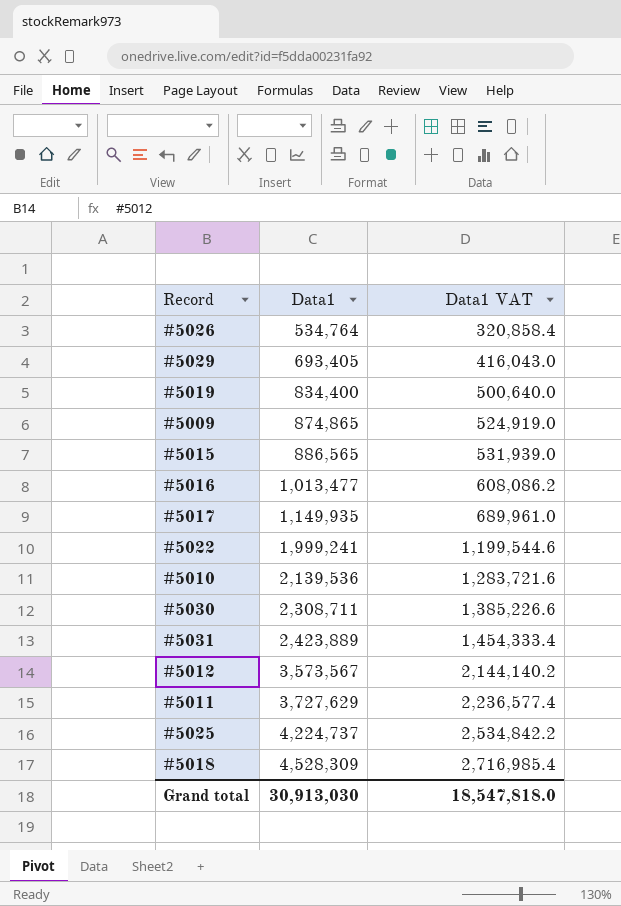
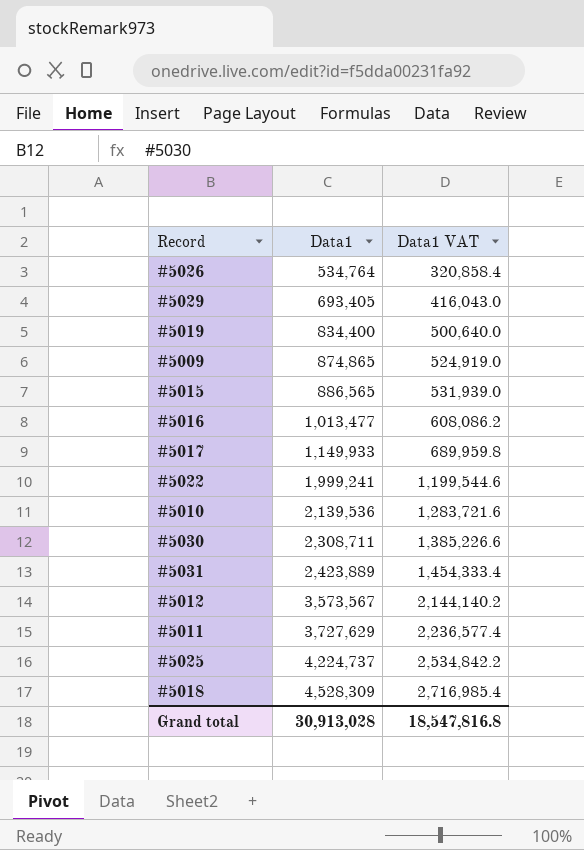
#5017 | Data1: 1,149,935 -> 1,149,933
#5017 | Data1 VAT: 689,961.0 -> 689,959.8
Grand total | Data1: 30,913,030 -> 30,913,028
Grand total | Data1 VAT: 18,547,818.0 -> 18,547,816.8

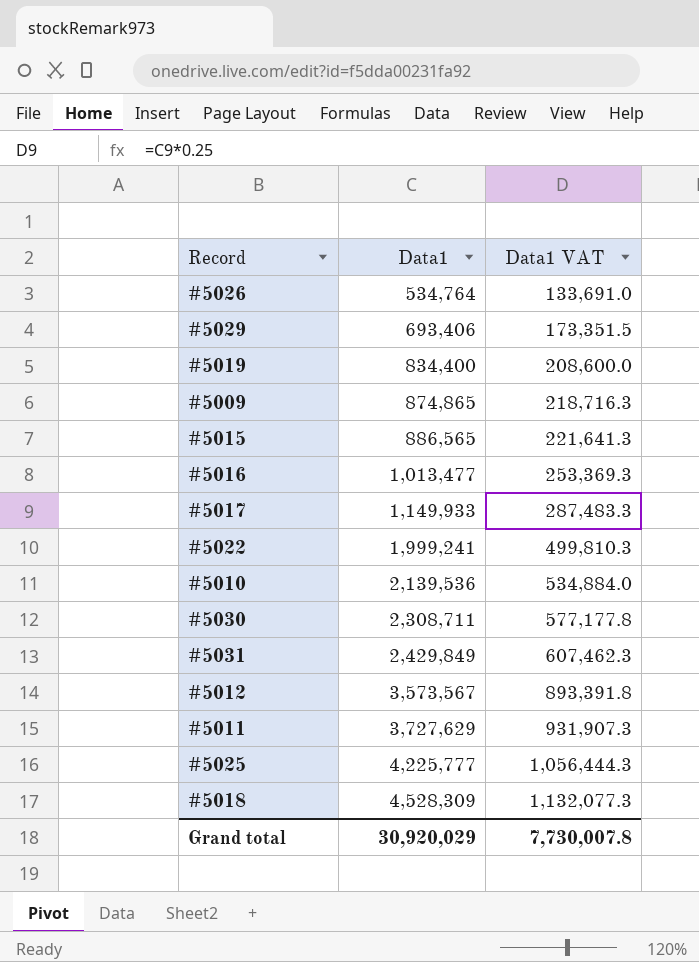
column Data1 VAT | formula: [Data1] * 0.6 -> [Data1] * 0.25
#5029 | Data1: 693,405 -> 693,406
#5031 | Data1: 2,423,889 -> 2,429,849
#5025 | Data1: 4,224,737 -> 4,225,777
Grand total | Data1: 30,913,028 -> 30,920,029
Grand total | Data1 VAT: 18,547,816.8 -> 7,730,007.8

